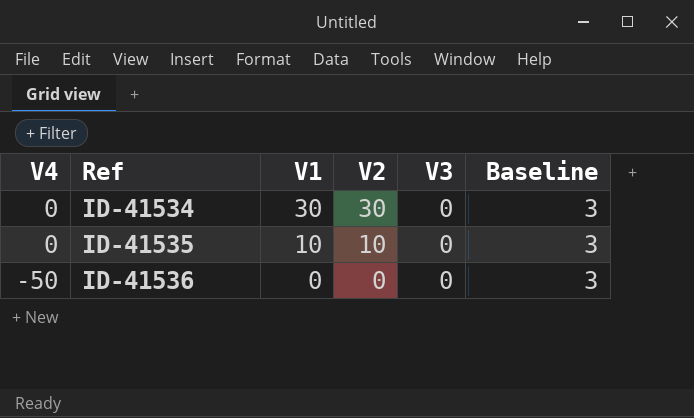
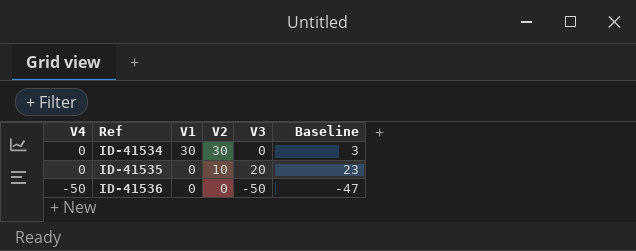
ID-41535 | V1: 10 -> 0
ID-41535 | V3: 0 -> 20
ID-41535 | Baseline: 3 -> 23
ID-41536 | V3: 0 -> -50
ID-41536 | Baseline: 3 -> -47

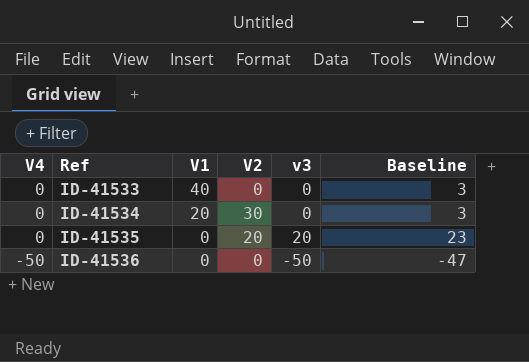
column name: V3 -> v3
row ID-41533: none -> 0 | 40 | 0 | 0 | 3
ID-41534 | V1: 30 -> 20
ID-41535 | V2: 10 -> 20

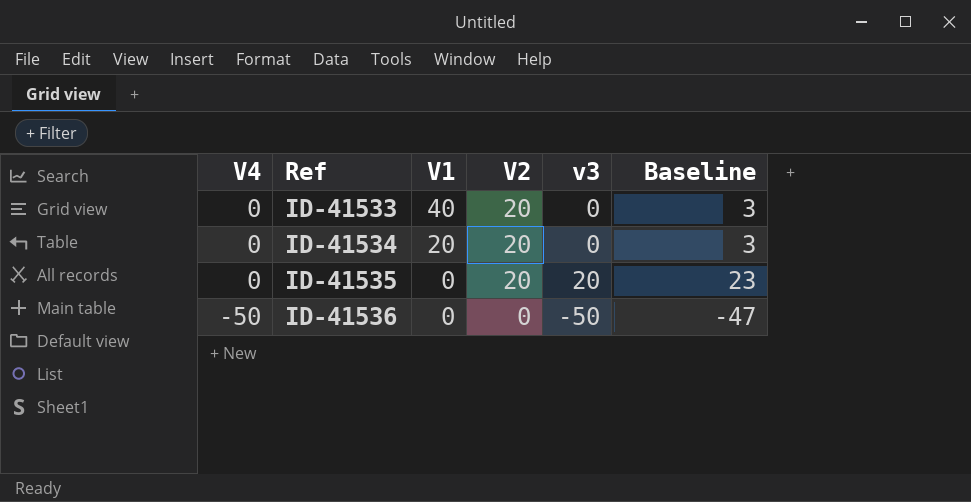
ID-41533 | V2: 0 -> 20
ID-41534 | V2: 30 -> 20

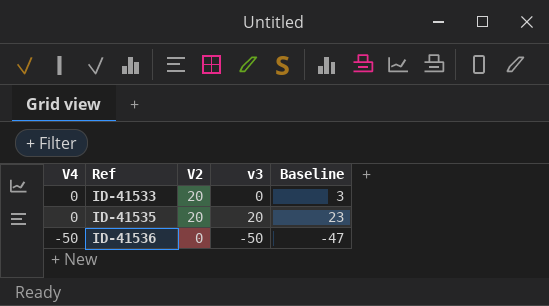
column V1 | position: 3 -> none
row ID-41534: 0 | 20 | 20 | 0 | 3 -> none

